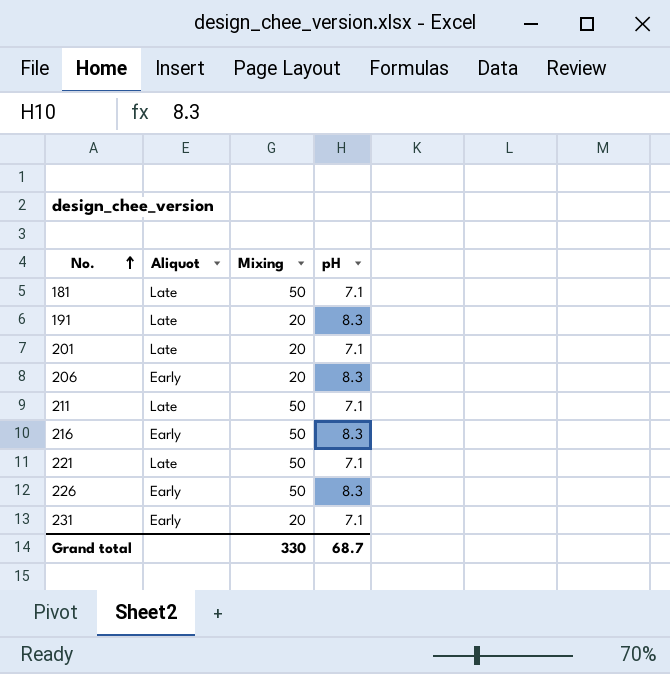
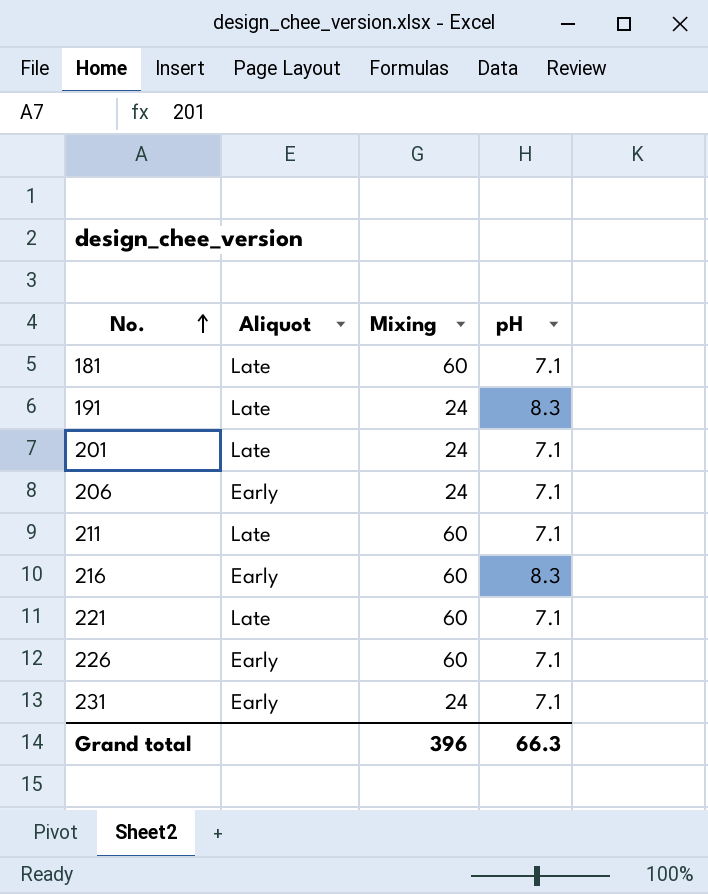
181 | Mixing: 50 -> 60
191 | Mixing: 20 -> 24
201 | Mixing: 20 -> 24
206 | Mixing: 20 -> 24
206 | pH: 8.3 -> 7.1
211 | Mixing: 50 -> 60
216 | Mixing: 50 -> 60
221 | Mixing: 50 -> 60
226 | Mixing: 50 -> 60
226 | pH: 8.3 -> 7.1
231 | Mixing: 20 -> 24
Grand total | Mixing: 330 -> 396
Grand total | pH: 68.7 -> 66.3

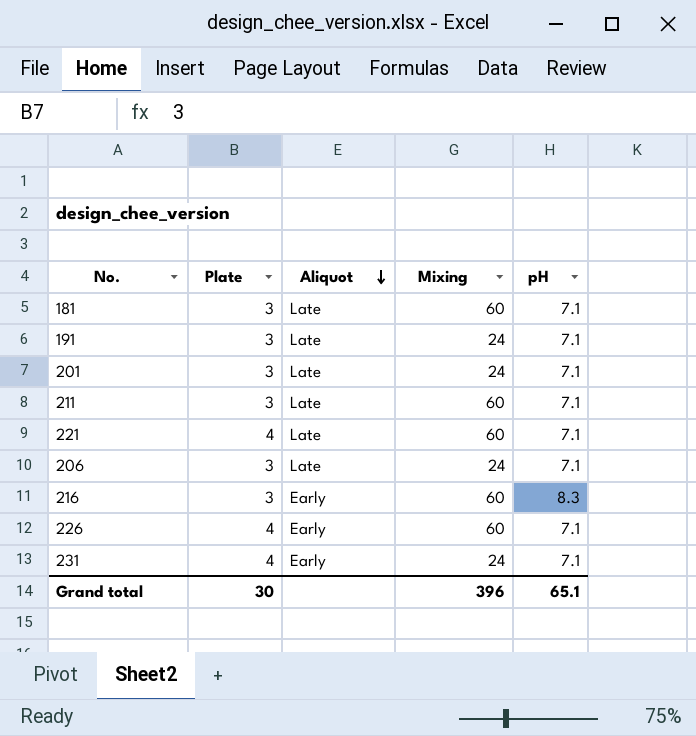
row order: No. ascending -> Aliquot descending
column Plate | position: none -> 2
191 | pH: 8.3 -> 7.1
206 | Aliquot: Early -> Late
Grand total | pH: 66.3 -> 65.1

